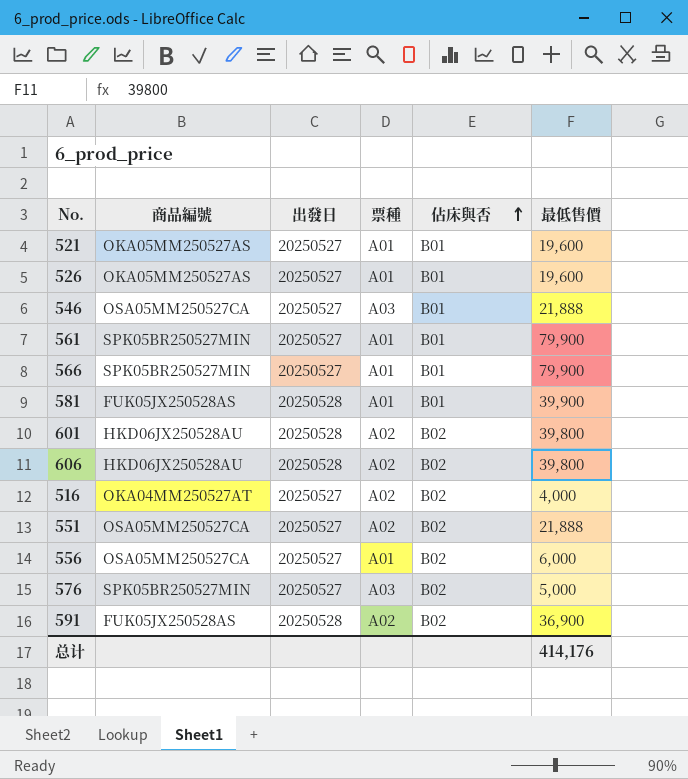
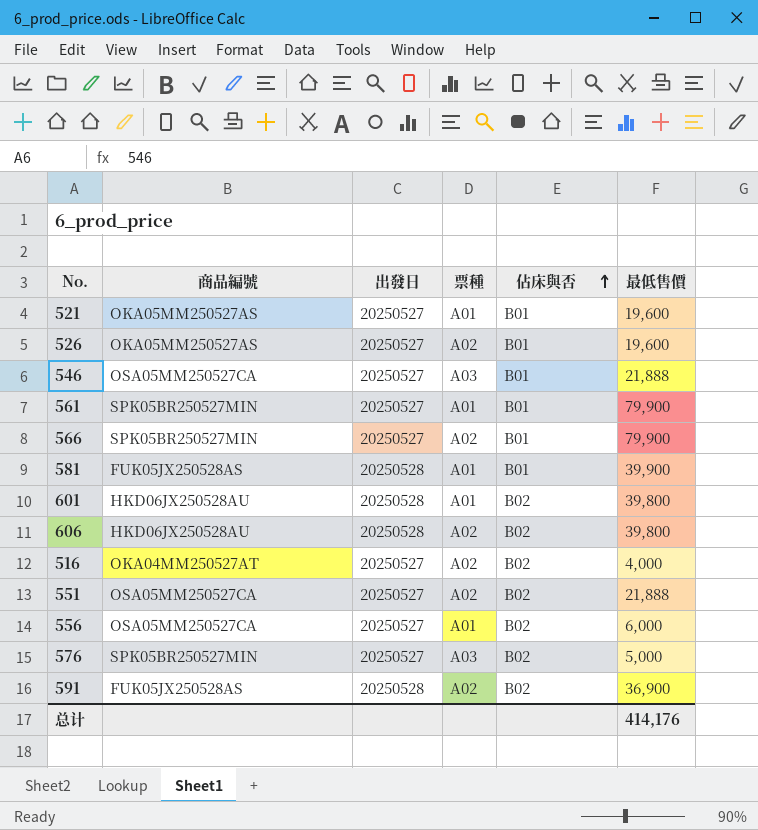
526 | 票種: A01 -> A02
566 | 票種: A01 -> A02
601 | 票種: A02 -> A01

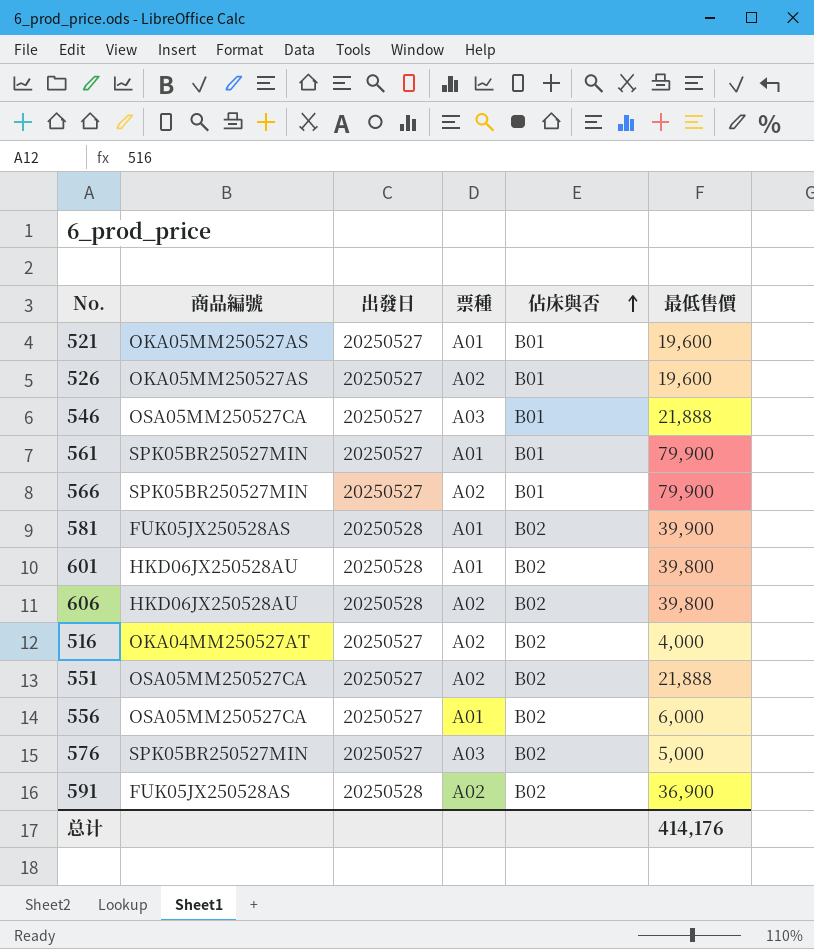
581 | 佔床與否: B01 -> B02

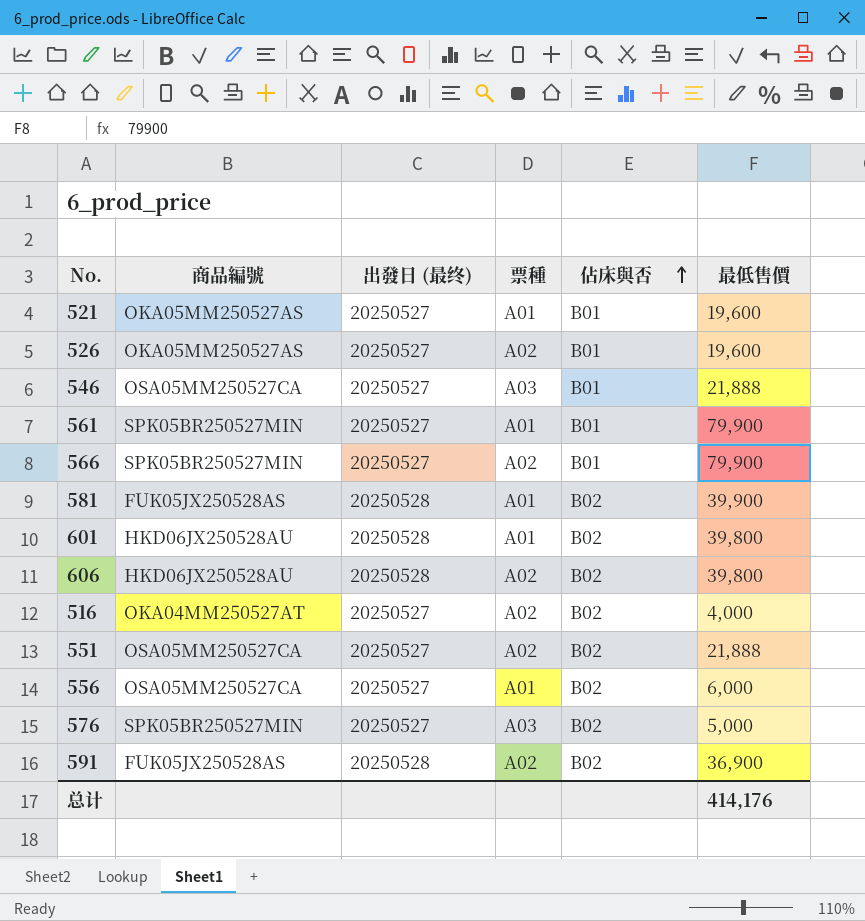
column name: 出發日 -> 出發日 (最终)

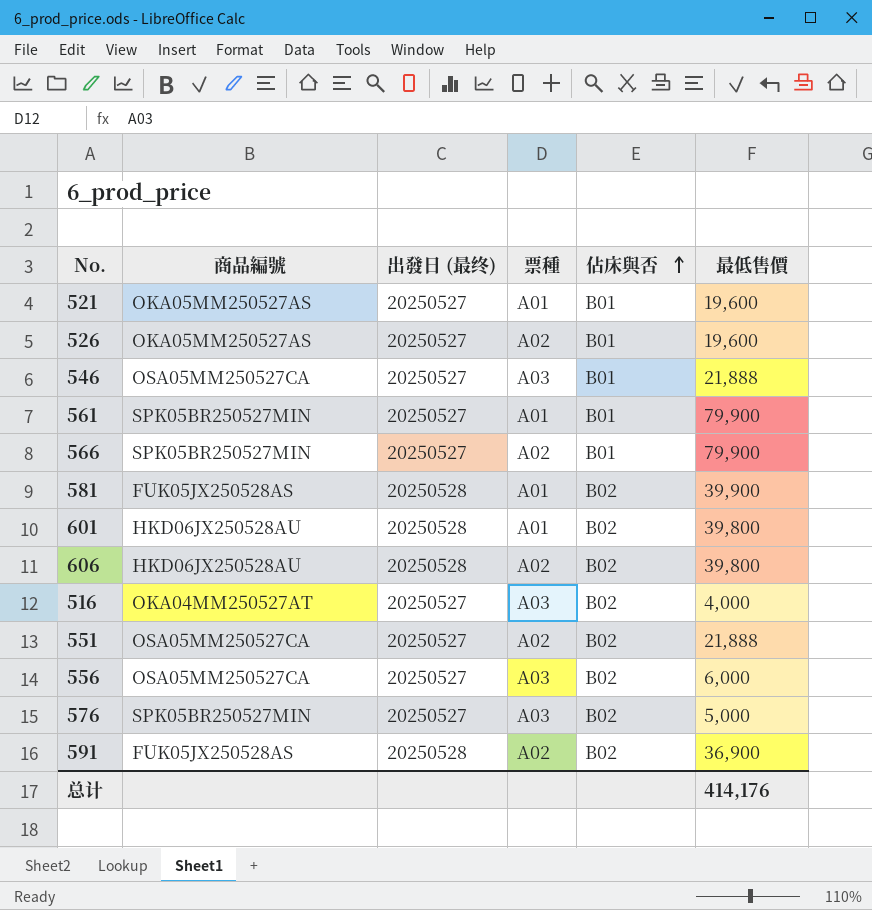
516 | 票種: A02 -> A03
556 | 票種: A01 -> A03

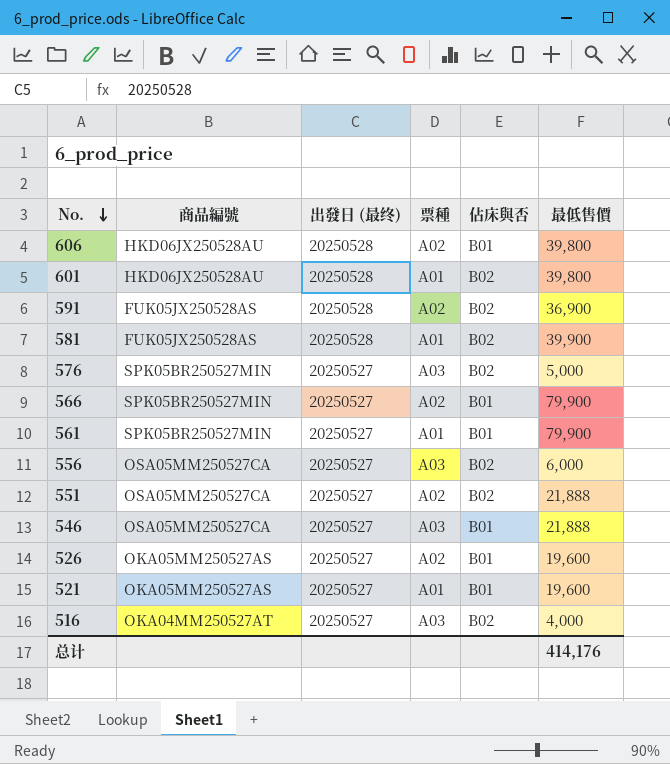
row order: 佔床與否 ascending -> No. descending
606 | 佔床與否: B02 -> B01

